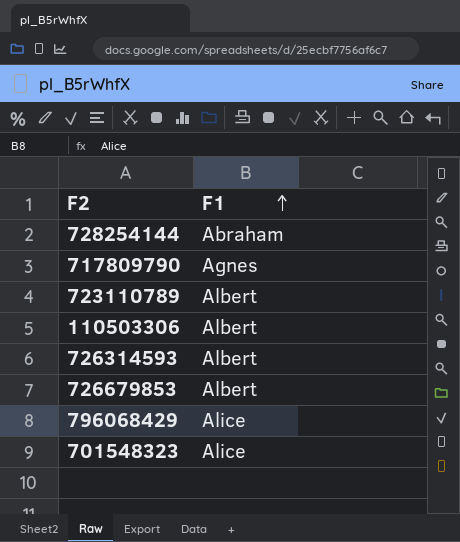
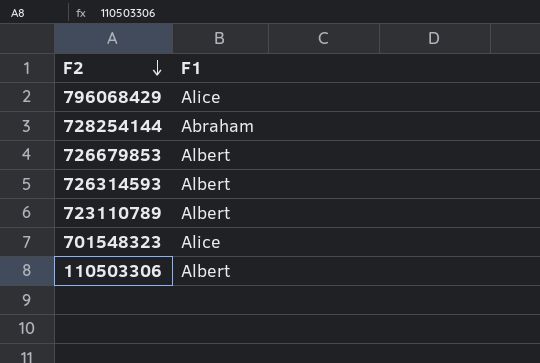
row order: F1 ascending -> F2 descending
row 717809790: Agnes -> none

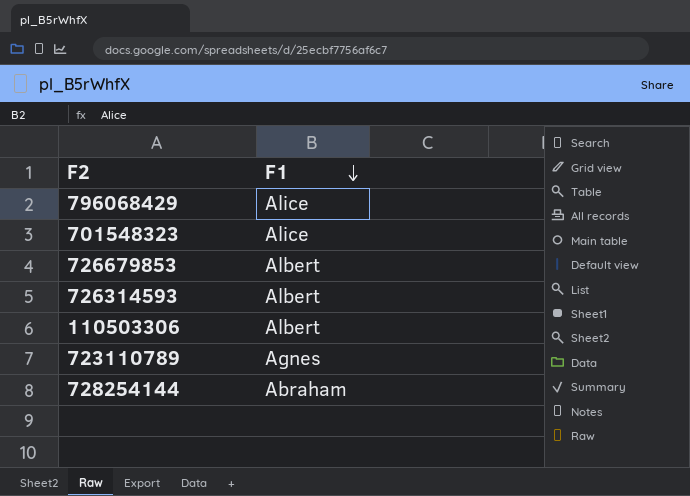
row order: F2 descending -> F1 descending
723110789 | F1: Albert -> Agnes

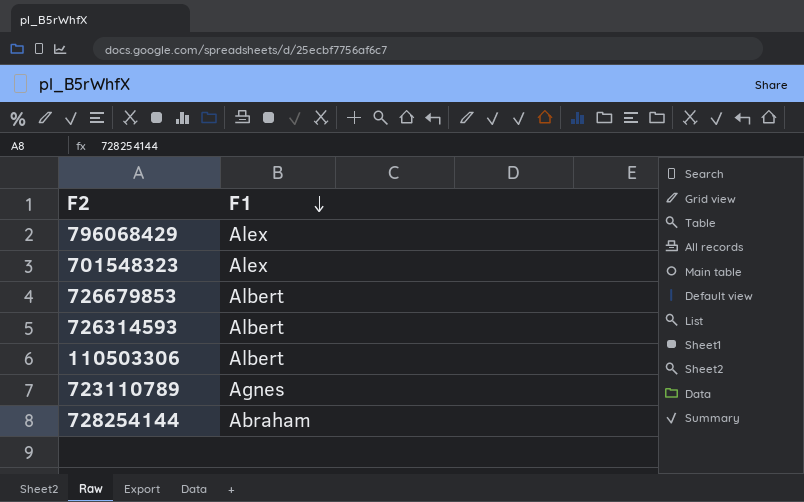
796068429 | F1: Alice -> Alex
701548323 | F1: Alice -> Alex

